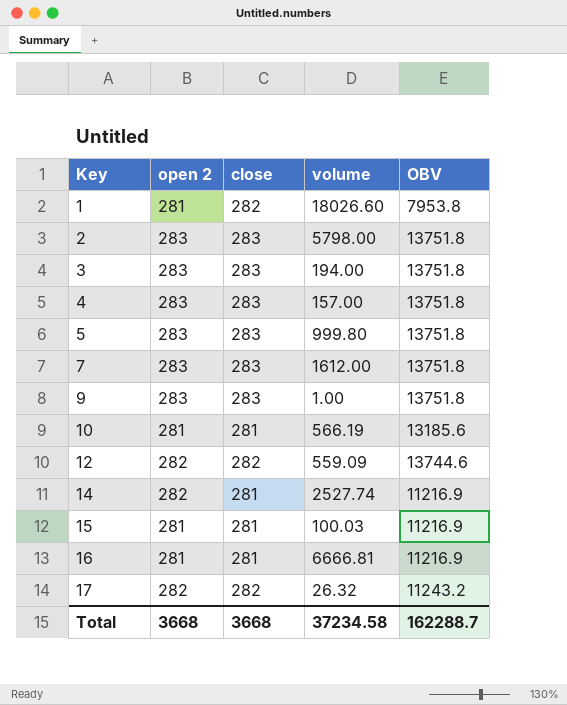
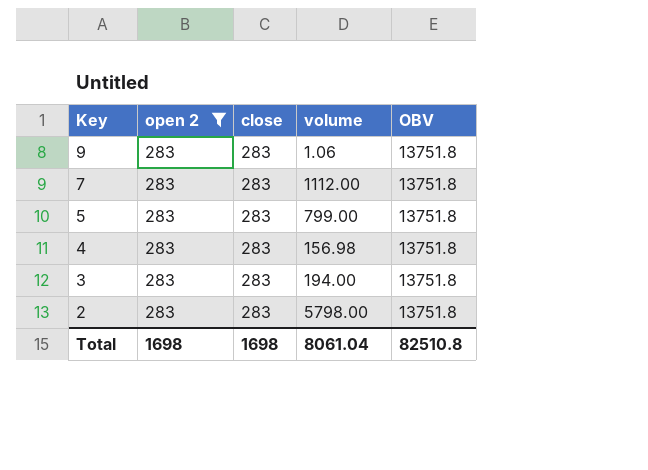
filter: none -> open 2 = 283
row order: Key ascending -> Key descending
9 | volume: 1.00 -> 1.06
7 | volume: 1612.00 -> 1112.00
5 | volume: 999.80 -> 799.00
4 | volume: 157.00 -> 156.98
Total | open 2: 3668 -> 1698
Total | close: 3668 -> 1698
Total | volume: 37234.58 -> 8061.04
Total | OBV: 162288.7 -> 82510.8

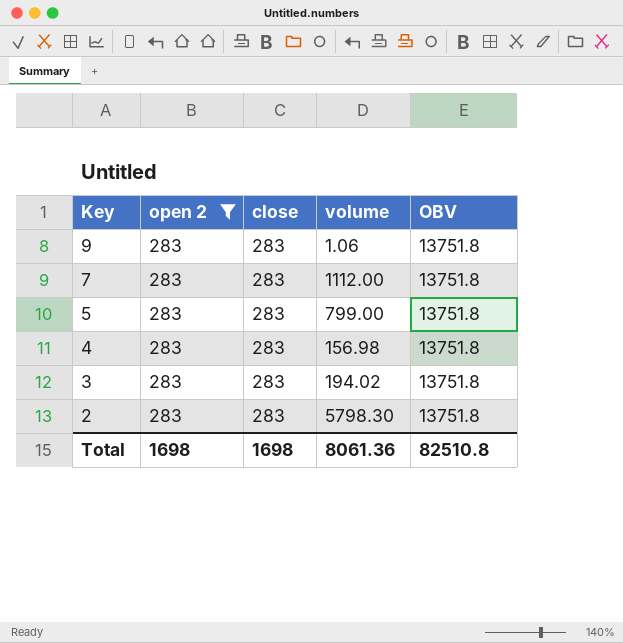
3 | volume: 194.00 -> 194.02
2 | volume: 5798.00 -> 5798.30
Total | volume: 8061.04 -> 8061.36

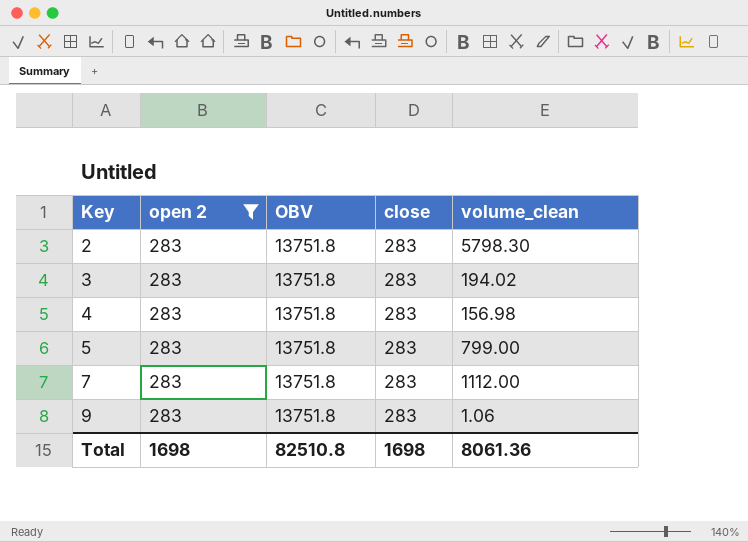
row order: Key descending -> Key ascending
column OBV | position: 5 -> 3
column name: volume -> volume_clean

